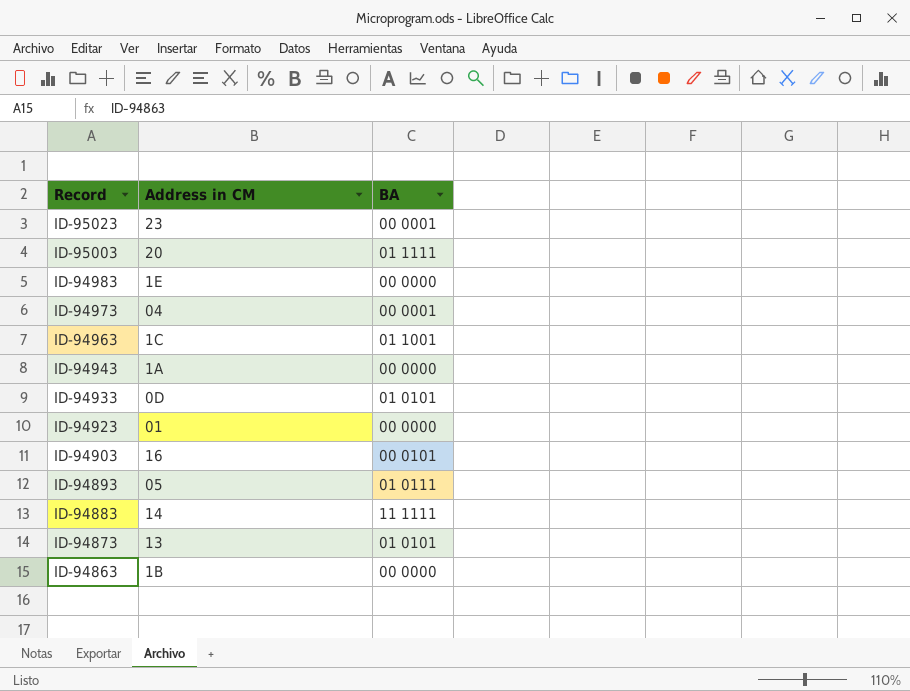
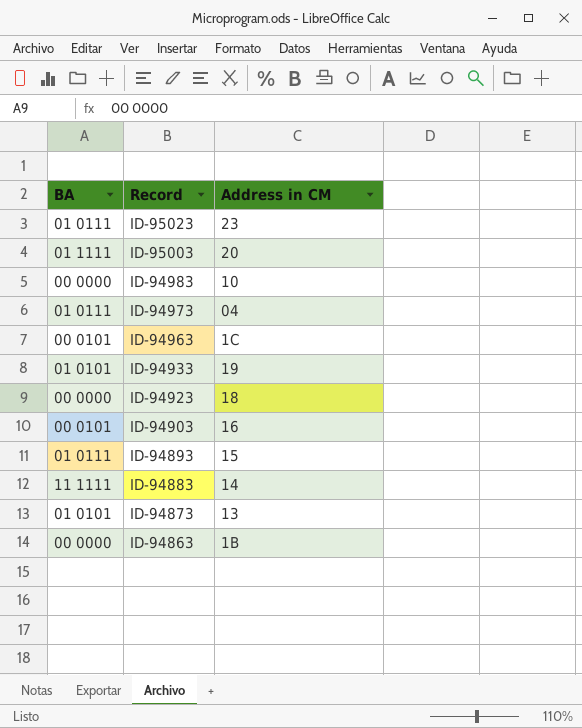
column BA | position: 3 -> 1
row ID-94943: 1A | 00 0000 -> none
ID-95023 | BA: 00 0001 -> 01 0111
ID-94983 | Address in CM: 1E -> 10
ID-94973 | BA: 00 0001 -> 01 0111
ID-94963 | BA: 01 1001 -> 00 0101
ID-94933 | Address in CM: 0D -> 19
ID-94923 | Address in CM: 01 -> 18
ID-94893 | Address in CM: 05 -> 15

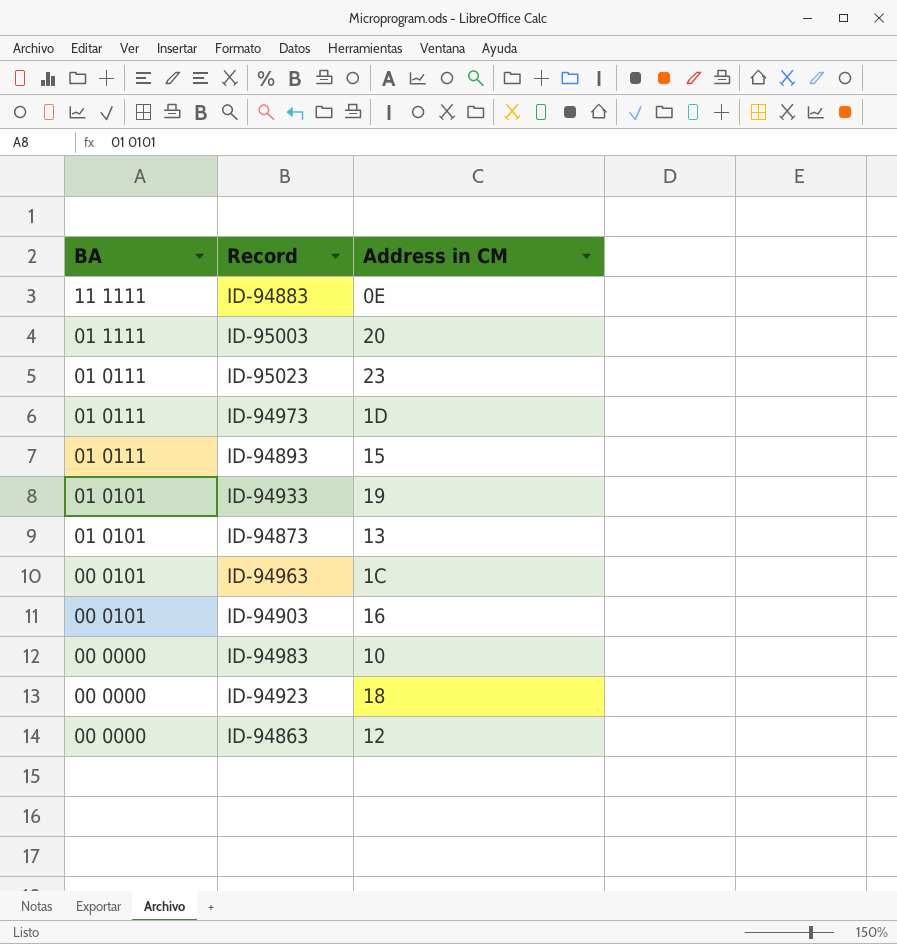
row order: Record descending -> BA descending
ID-94883 | Address in CM: 14 -> 0E
ID-94973 | Address in CM: 04 -> 1D
ID-94863 | Address in CM: 1B -> 12

